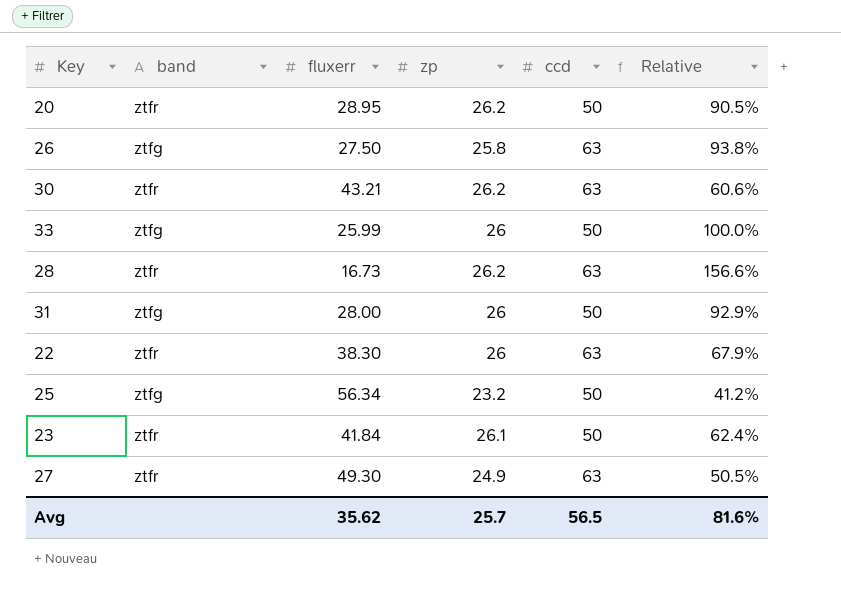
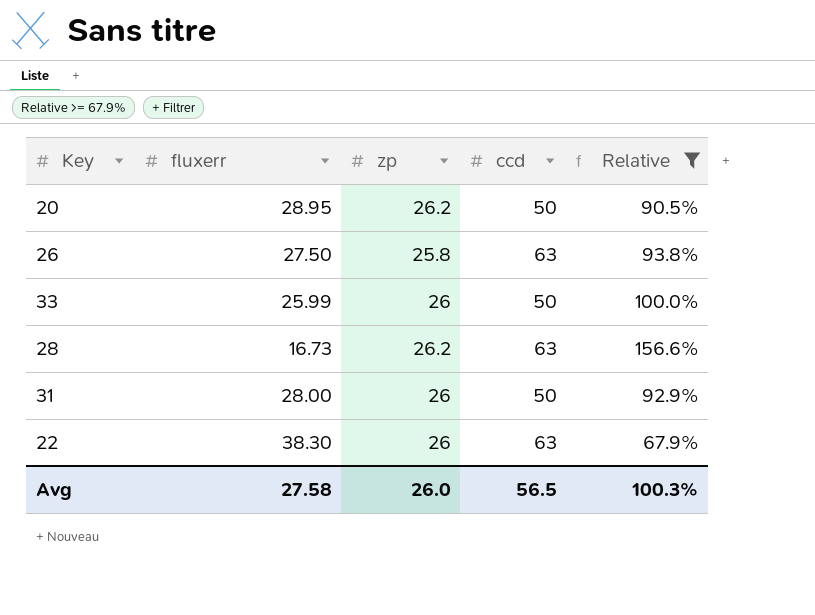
filter: none -> Relative >= 67.9%
column band | position: 2 -> none
Avg | fluxerr: 35.62 -> 27.58
Avg | zp: 25.7 -> 26.0
Avg | Relative: 81.6% -> 100.3%

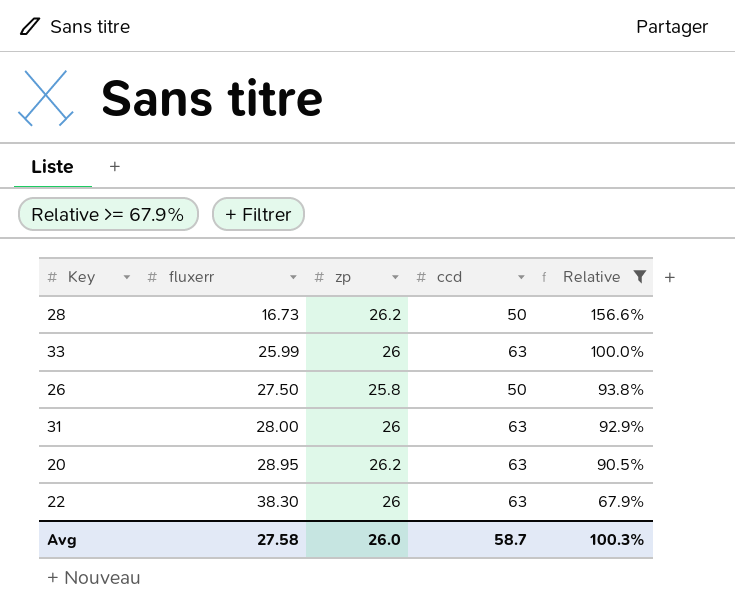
row order: none -> fluxerr ascending
28 | ccd: 63 -> 50
33 | ccd: 50 -> 63
26 | ccd: 63 -> 50
31 | ccd: 50 -> 63
20 | ccd: 50 -> 63
Avg | ccd: 56.5 -> 58.7

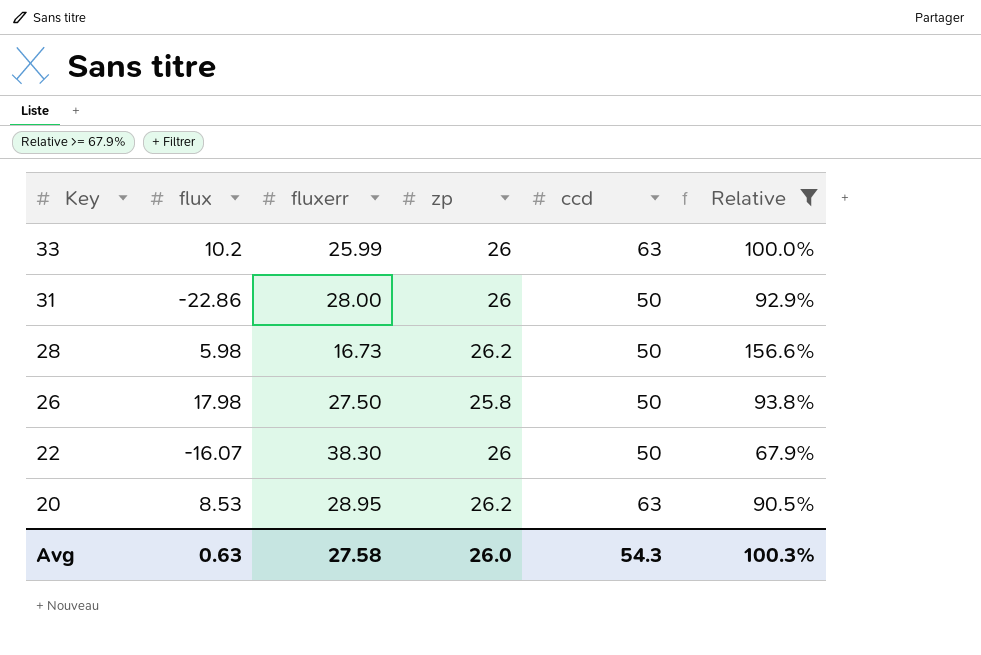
row order: fluxerr ascending -> Key descending
column flux | position: none -> 2
31 | ccd: 63 -> 50
22 | ccd: 63 -> 50
Avg | ccd: 58.7 -> 54.3

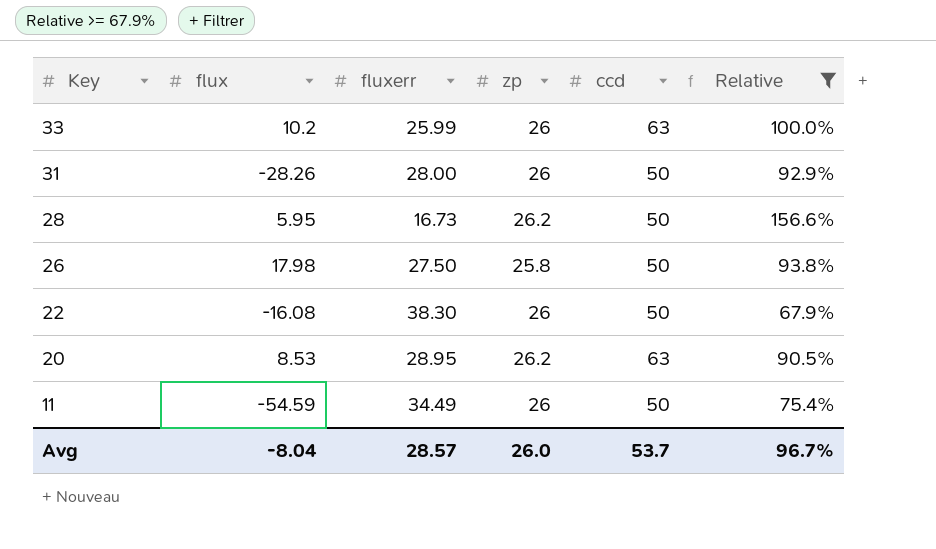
31 | flux: -22.86 -> -28.26
28 | flux: 5.98 -> 5.95
22 | flux: -16.07 -> -16.08
row 11: none -> -54.59 | 34.49 | 26 | 50 | 75.4%
Avg | flux: 0.63 -> -8.04
Avg | fluxerr: 27.58 -> 28.57
Avg | ccd: 54.3 -> 53.7
Avg | Relative: 100.3% -> 96.7%

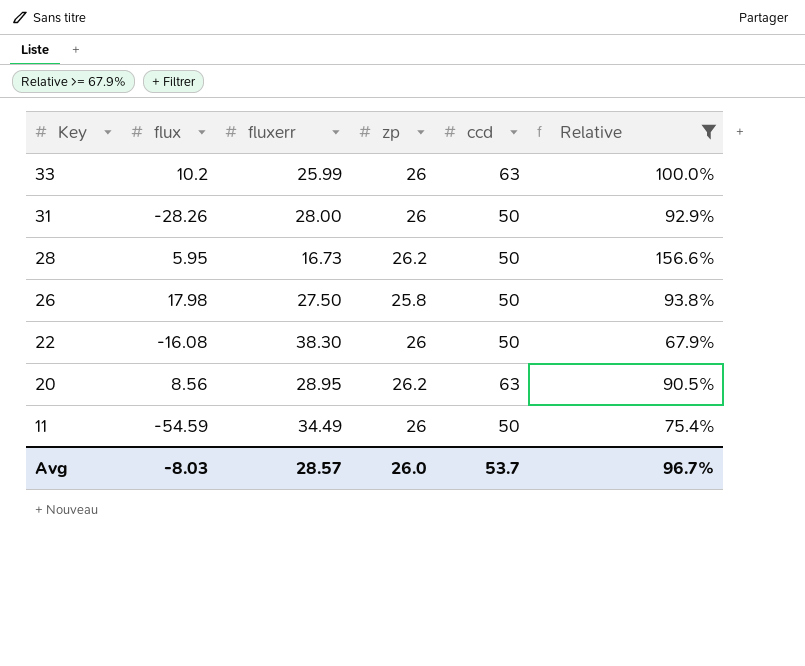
20 | flux: 8.53 -> 8.56
Avg | flux: -8.04 -> -8.03

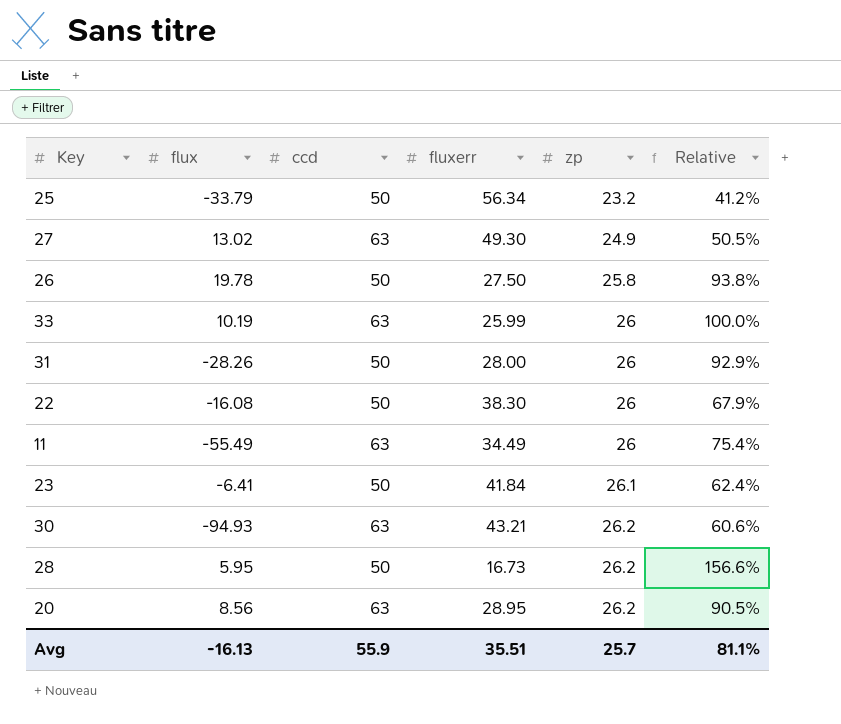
filter: Relative >= 67.9% -> none
row order: Key descending -> zp ascending
column ccd | position: 5 -> 3
26 | flux: 17.98 -> 19.78
33 | flux: 10.2 -> 10.19
11 | flux: -54.59 -> -55.49
11 | ccd: 50 -> 63
Avg | flux: -8.03 -> -16.13
Avg | ccd: 53.7 -> 55.9
Avg | fluxerr: 28.57 -> 35.51
Avg | zp: 26.0 -> 25.7
Avg | Relative: 96.7% -> 81.1%

